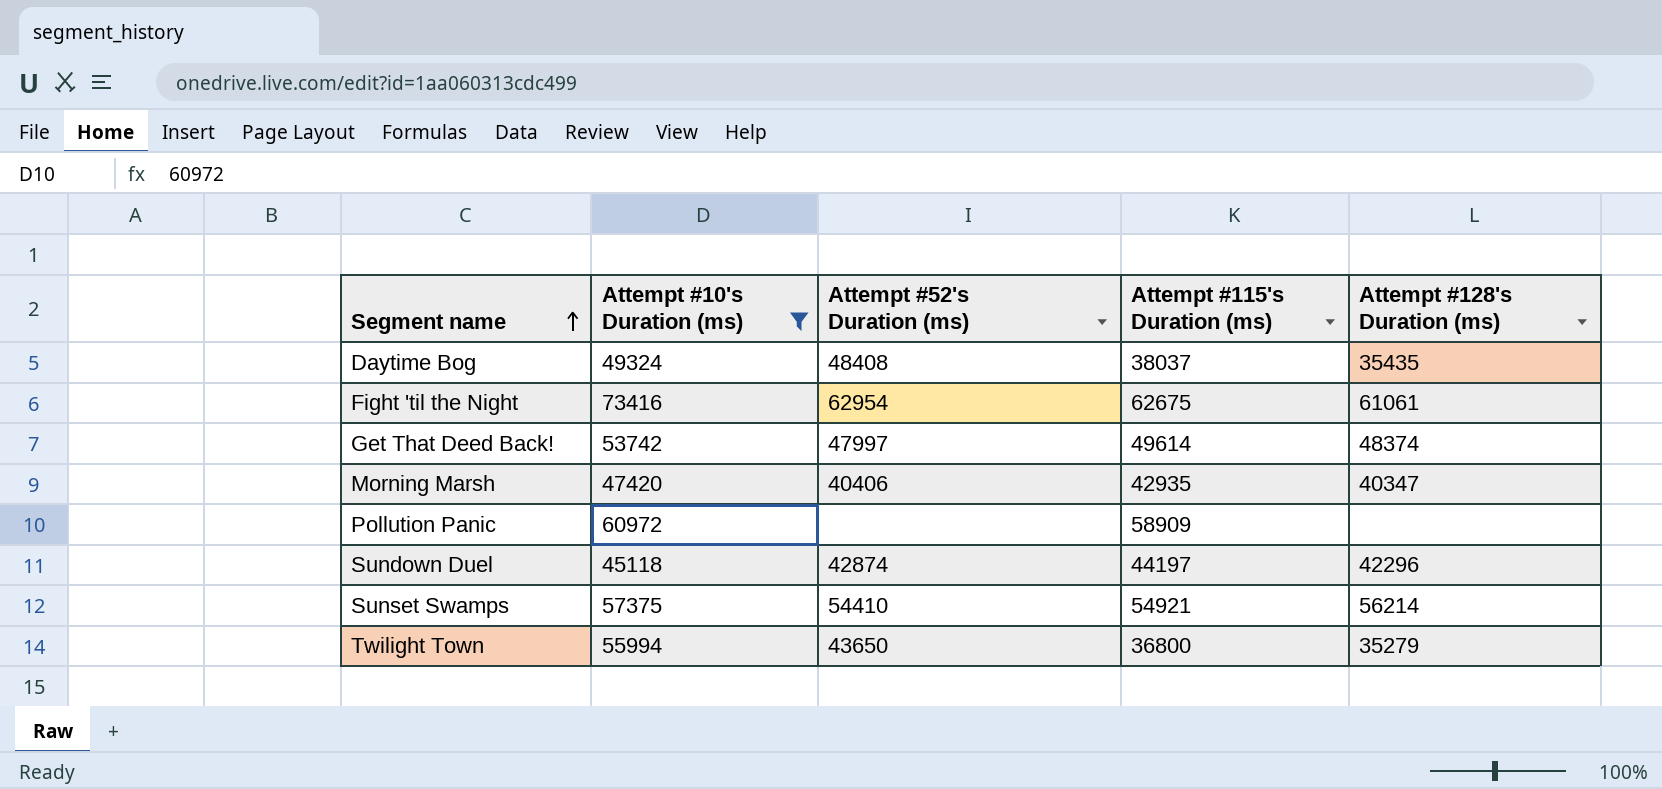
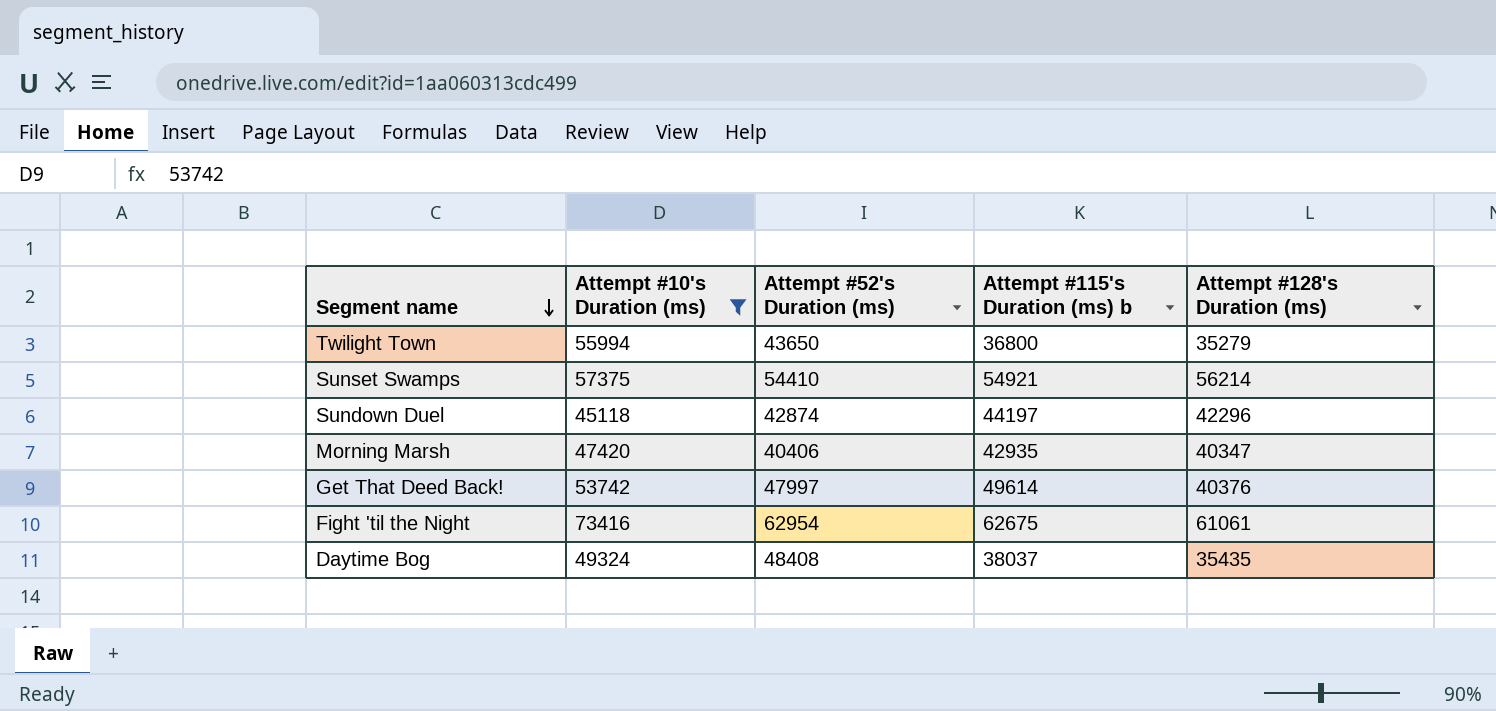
row order: Segment name ascending -> Segment name descending
column name: Attempt #115's Duration (ms) -> Attempt #115's Duration (ms) b
row Pollution Panic: 60972 | none | 58909 | none -> none
Get That Deed Back! | Attempt #128's Duration (ms): 48374 -> 40376

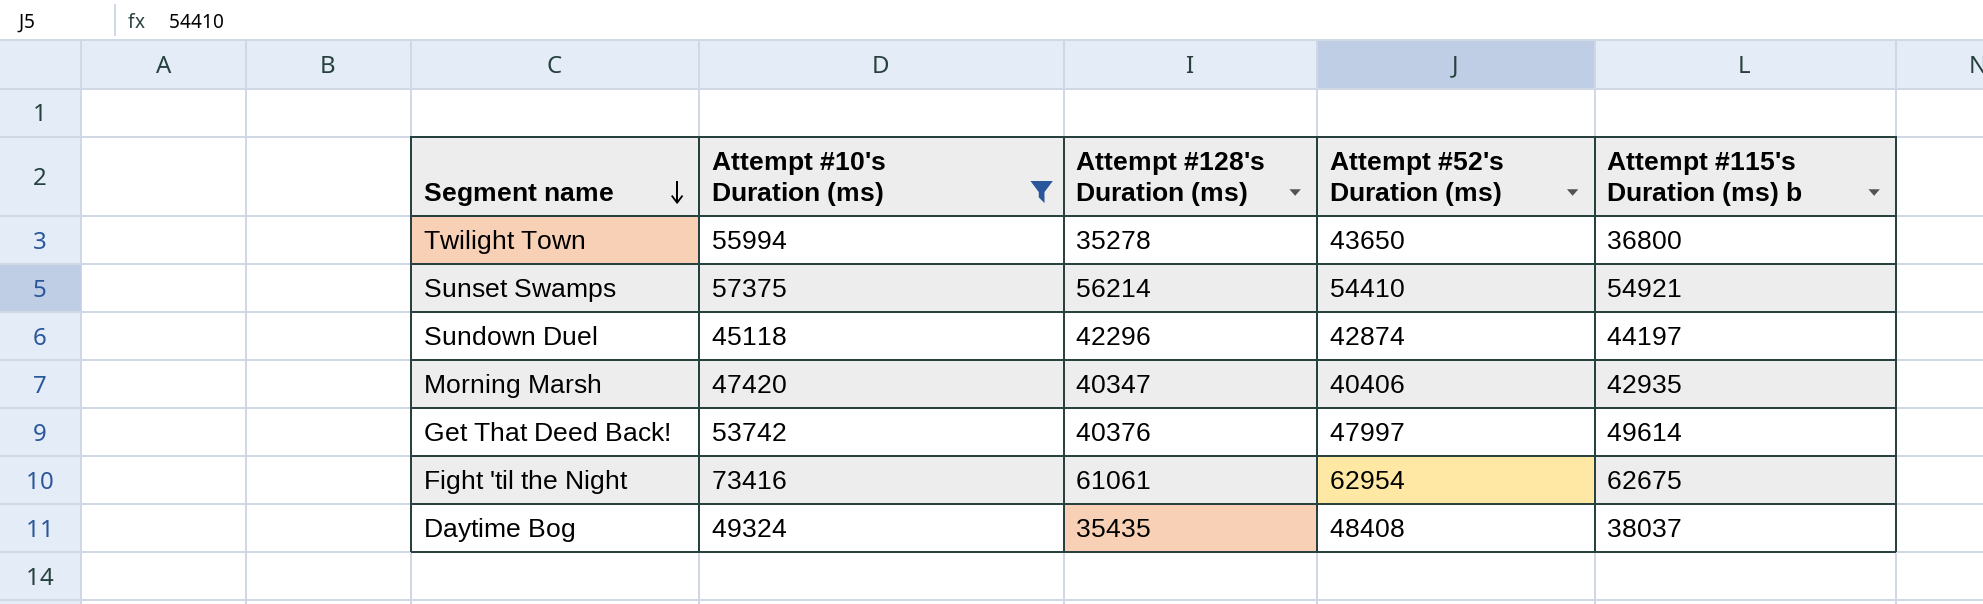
column Attempt #128's Duration (ms) | position: 5 -> 3
Twilight Town | Attempt #128's Duration (ms): 35279 -> 35278

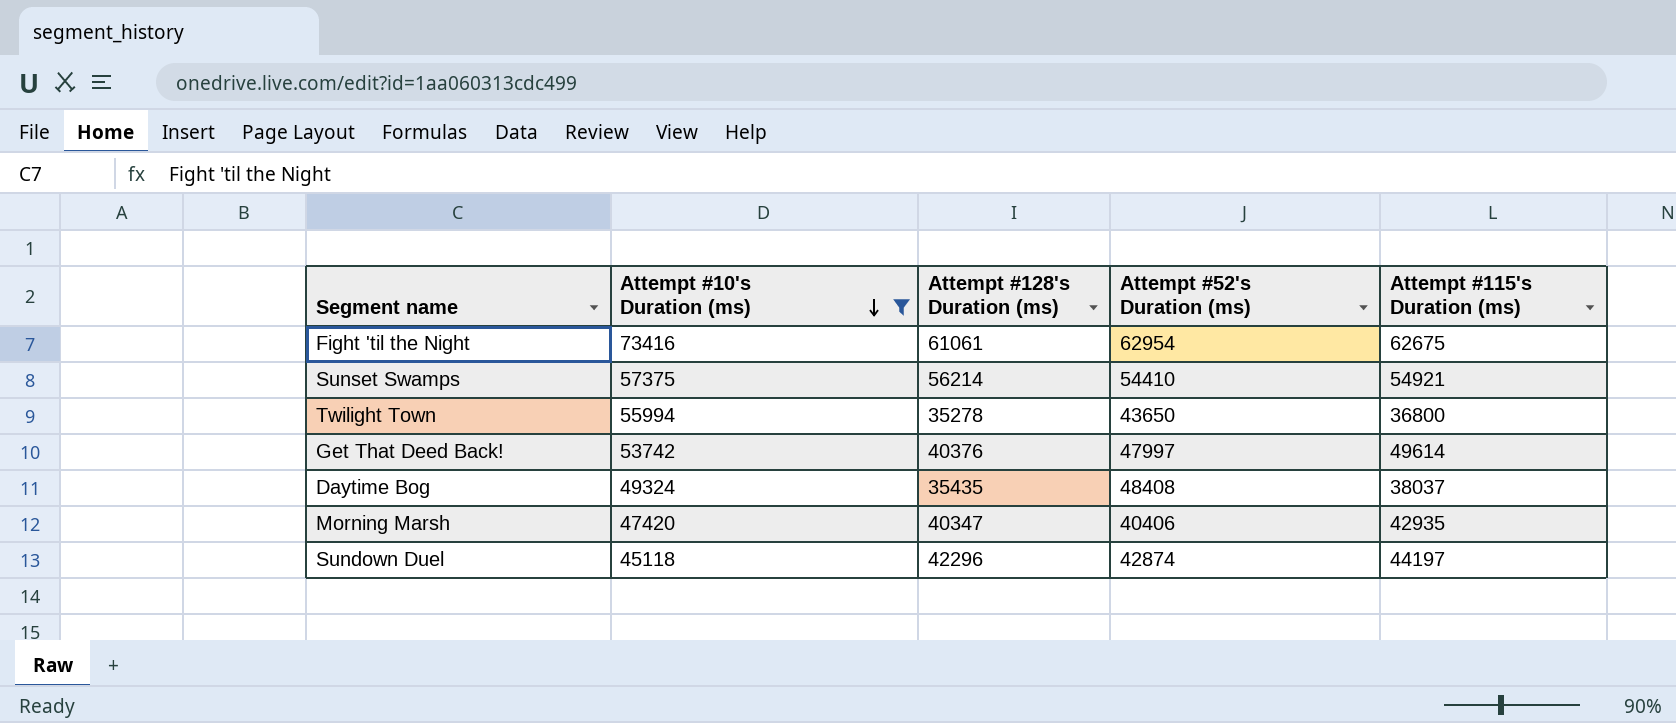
row order: Segment name descending -> Attempt #10's Duration (ms) descending
column name: Attempt #115's Duration (ms) b -> Attempt #115's Duration (ms)

